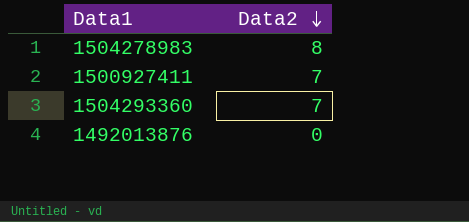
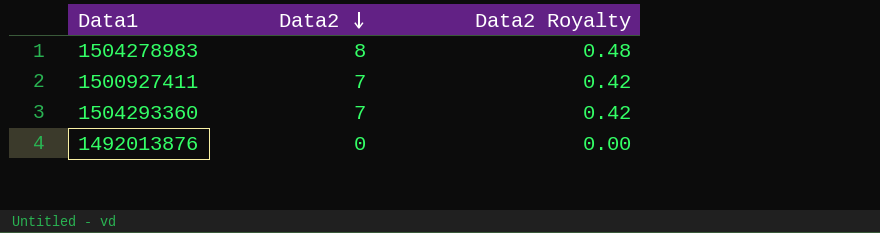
column Data2 Royalty | formula: none -> [Data2] * 0.06

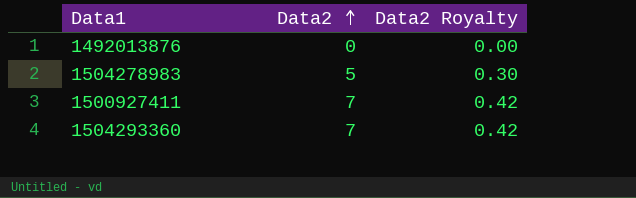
row order: Data2 descending -> Data2 ascending
1504278983 | Data2: 8 -> 5
1504278983 | Data2 Royalty: 0.48 -> 0.30

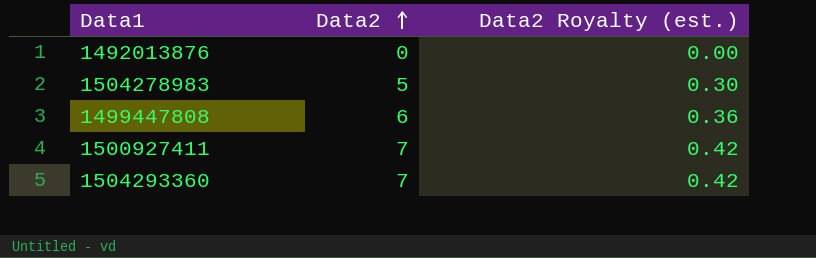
column name: Data2 Royalty -> Data2 Royalty (est.)
row 1499447808: none -> 6 | 0.36

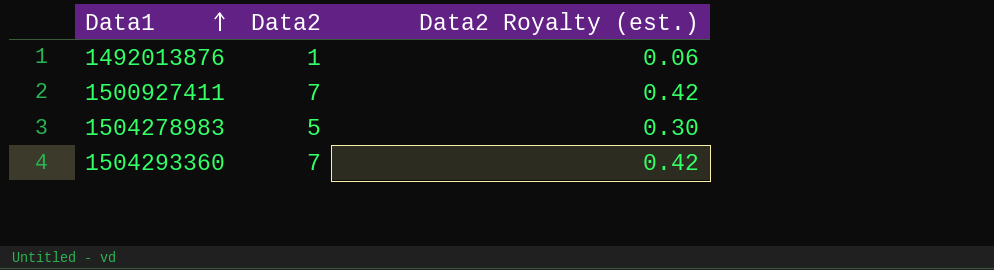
row order: Data2 ascending -> Data1 ascending
row 1499447808: 6 | 0.36 -> none
1492013876 | Data2: 0 -> 1
1492013876 | Data2 Royalty (est.): 0.00 -> 0.06

